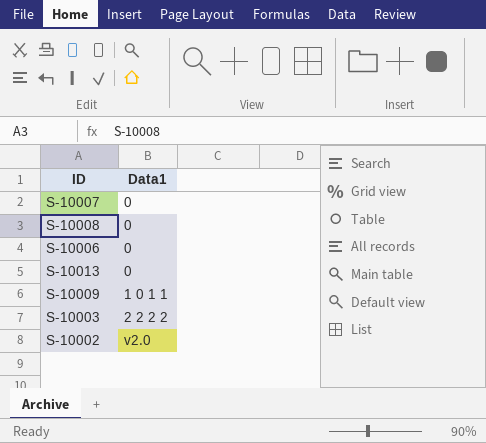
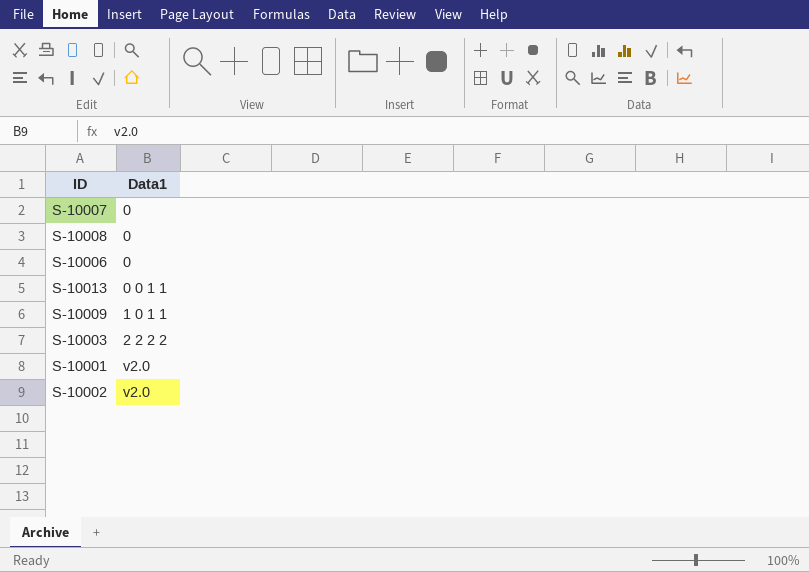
S-10013 | Data1: 0 -> 0 0 1 1
row S-10001: none -> v2.0

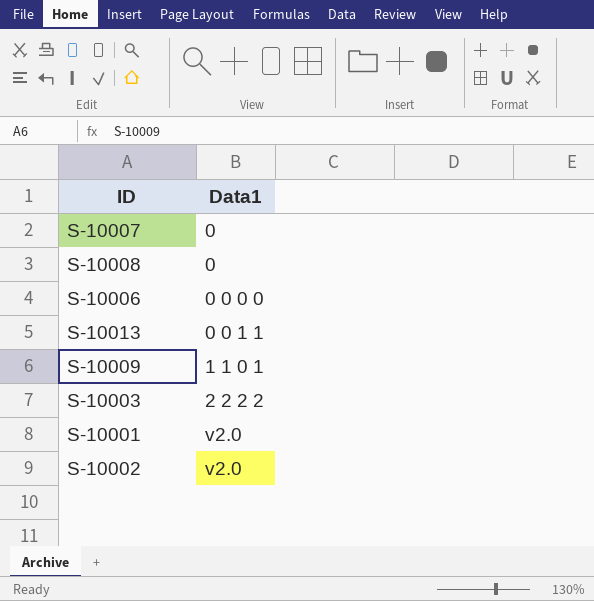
S-10006 | Data1: 0 -> 0 0 0 0
S-10009 | Data1: 1 0 1 1 -> 1 1 0 1

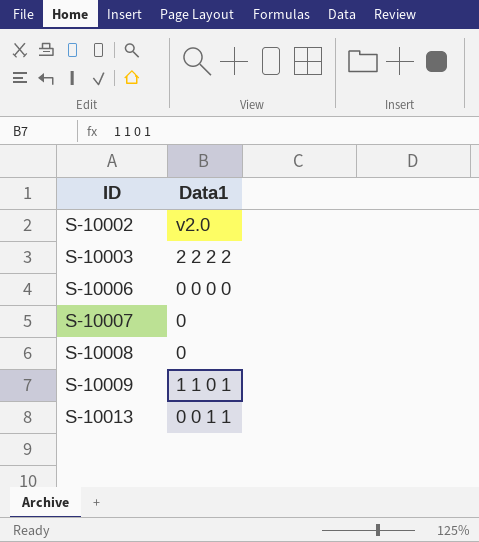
row order: Data1 ascending -> ID ascending
row S-10001: v2.0 -> none

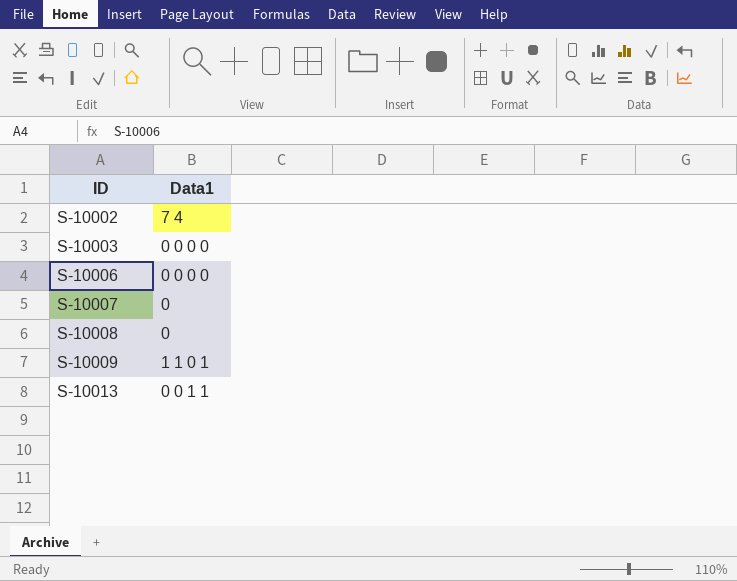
S-10002 | Data1: v2.0 -> 7 4
S-10003 | Data1: 2 2 2 2 -> 0 0 0 0

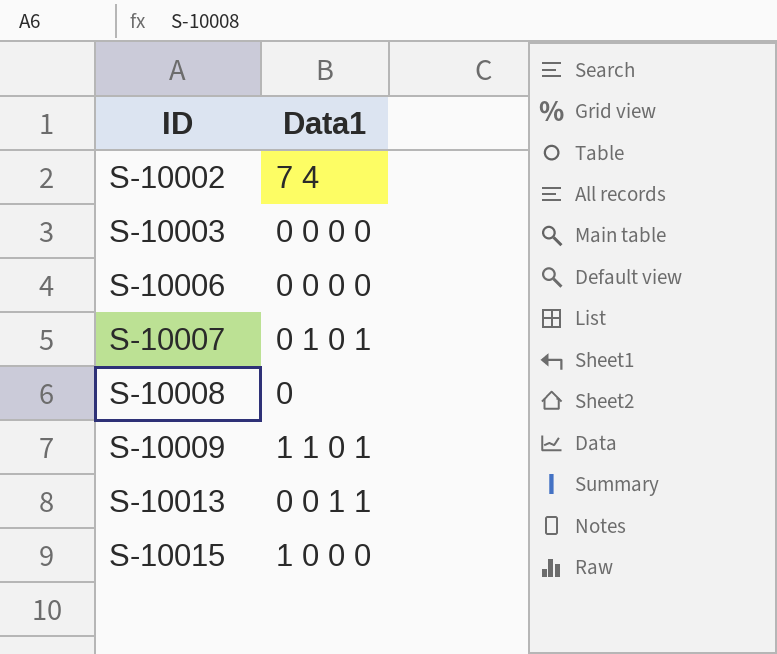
S-10007 | Data1: 0 -> 0 1 0 1
row S-10015: none -> 1 0 0 0

